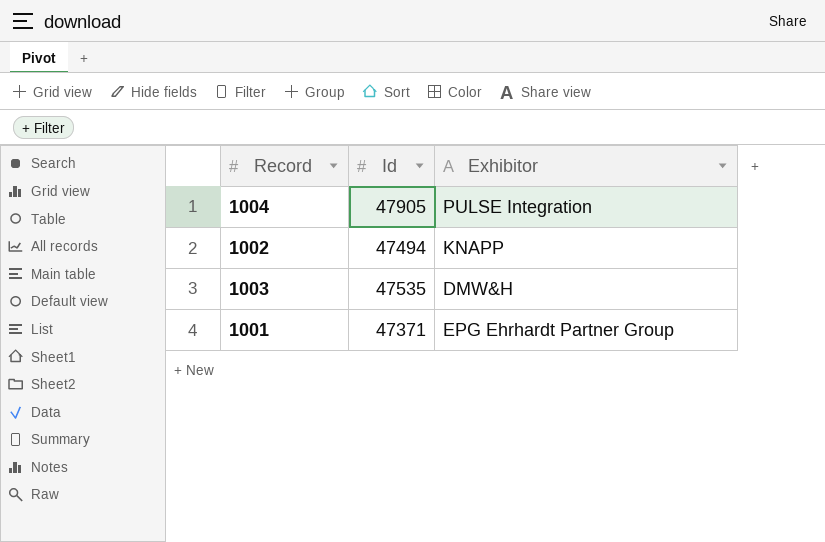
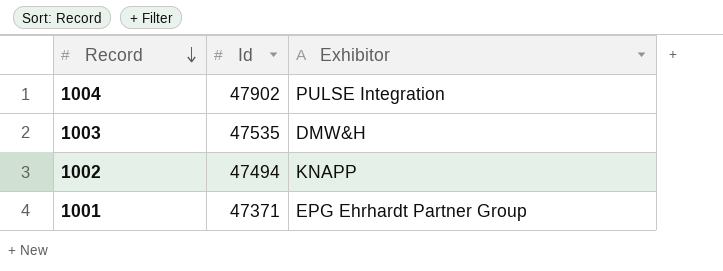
row order: none -> Record descending
1004 | Id: 47905 -> 47902

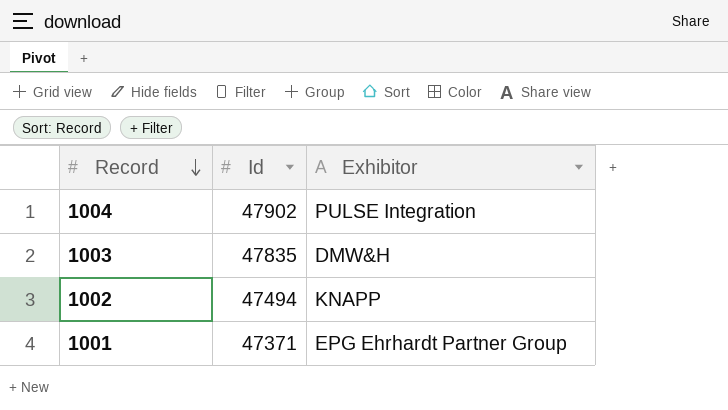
1003 | Id: 47535 -> 47835

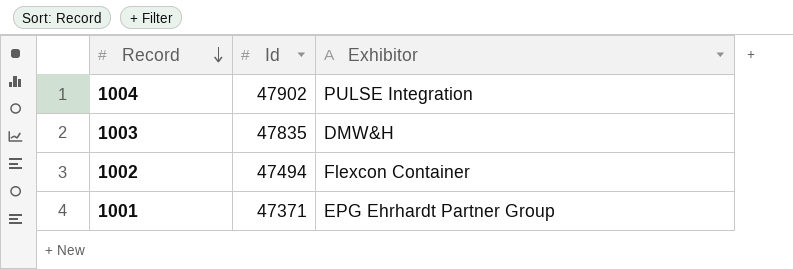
1002 | Exhibitor: KNAPP -> Flexcon Container

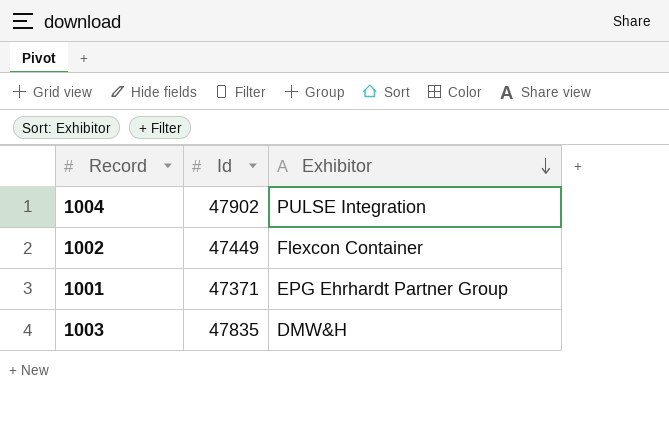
row order: Record descending -> Exhibitor descending
1002 | Id: 47494 -> 47449

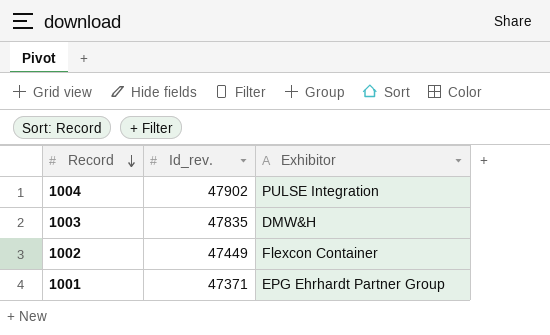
row order: Exhibitor descending -> Record descending
column name: Id -> Id_rev.

